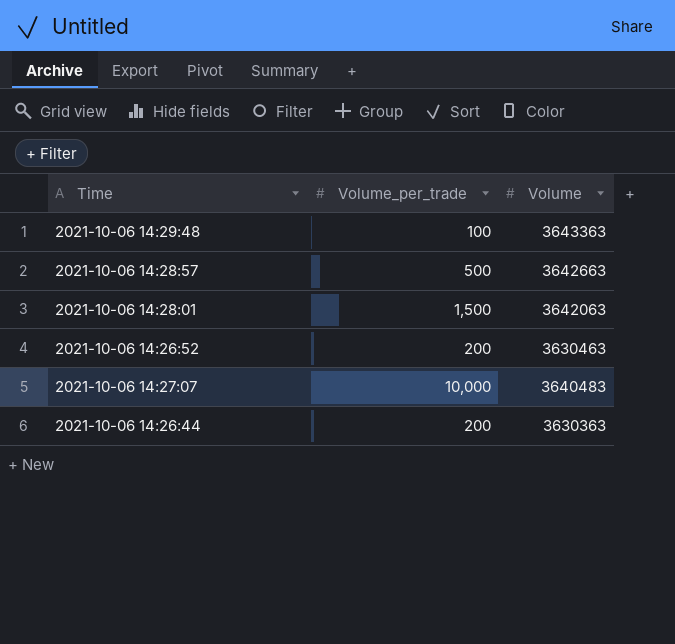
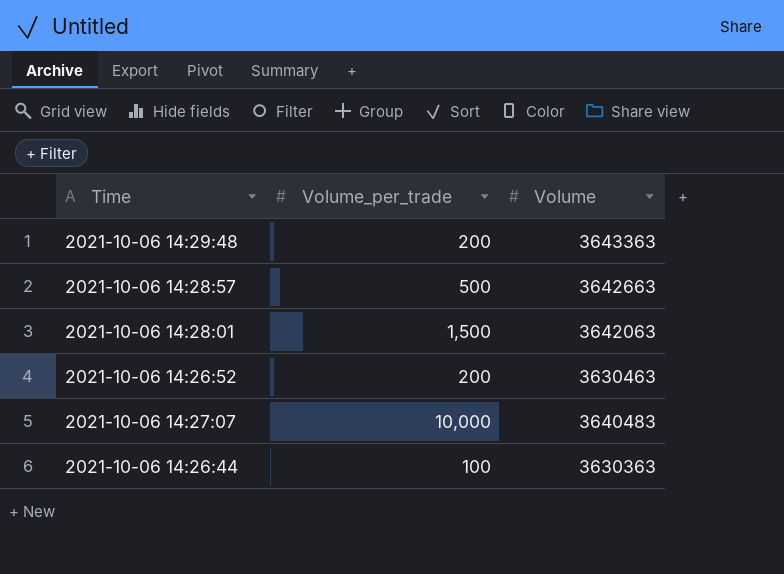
2021-10-06 14:29:48 | Volume_per_trade: 100 -> 200
2021-10-06 14:26:44 | Volume_per_trade: 200 -> 100

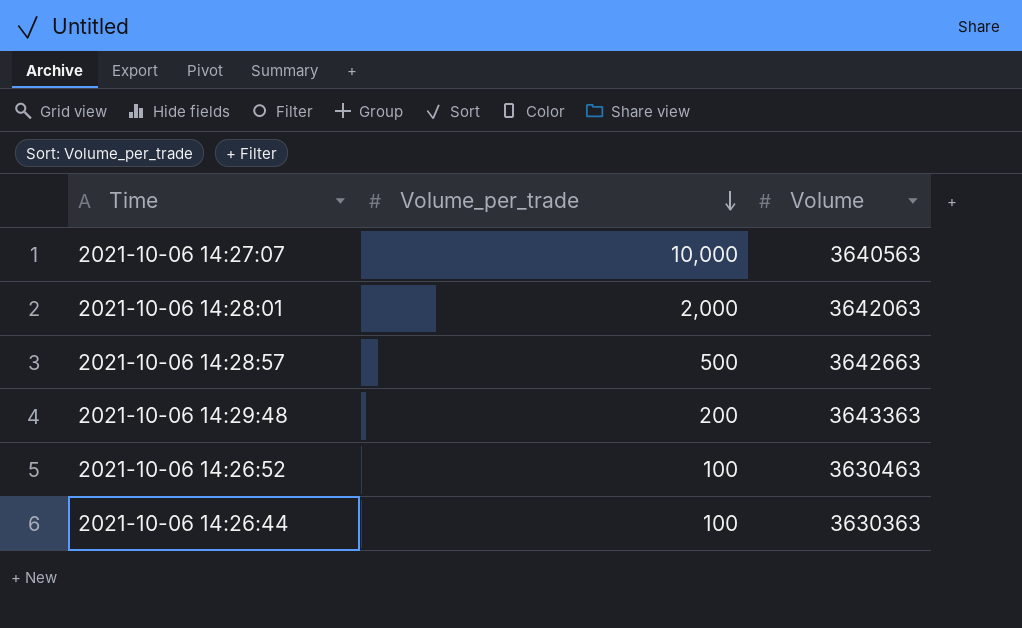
row order: none -> Volume_per_trade descending
2021-10-06 14:27:07 | Volume: 3640483 -> 3640563
2021-10-06 14:28:01 | Volume_per_trade: 1,500 -> 2,000
2021-10-06 14:26:52 | Volume_per_trade: 200 -> 100

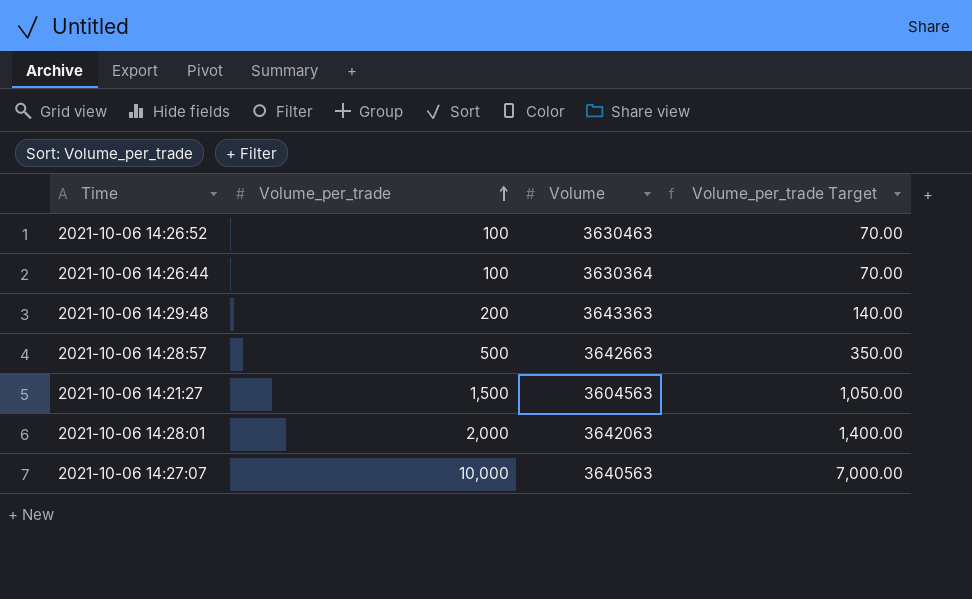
row order: Volume_per_trade descending -> Volume_per_trade ascending
column Volume_per_trade Target | formula: none -> [Volume_per_trade] * 0.7
2021-10-06 14:26:44 | Volume: 3630363 -> 3630364
row 2021-10-06 14:21:27: none -> 1,500 | 3604563 | 1,050.00

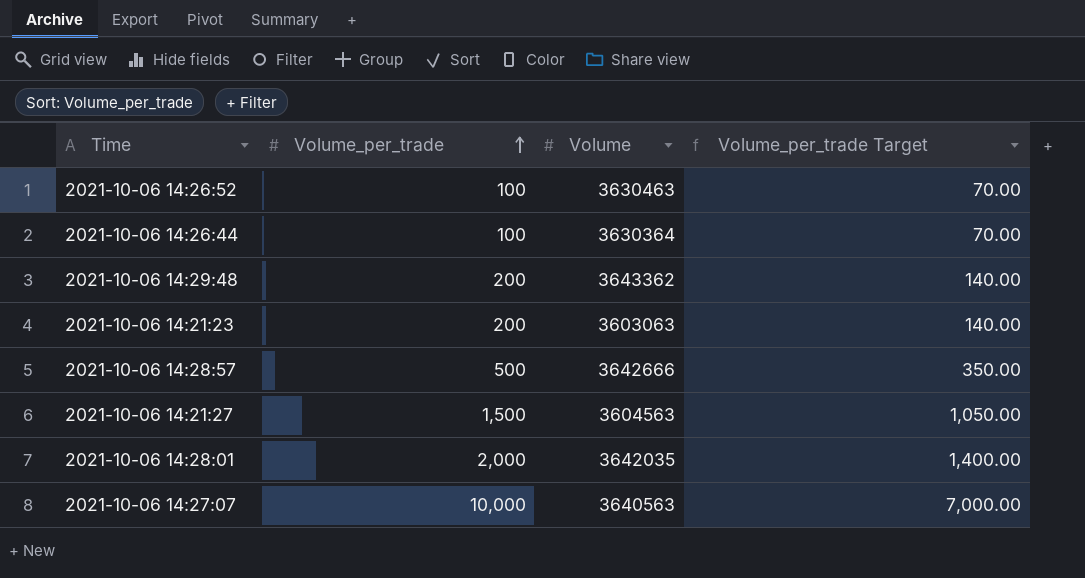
2021-10-06 14:29:48 | Volume: 3643363 -> 3643362
row 2021-10-06 14:21:23: none -> 200 | 3603063 | 140.00
2021-10-06 14:28:57 | Volume: 3642663 -> 3642666
2021-10-06 14:28:01 | Volume: 3642063 -> 3642035

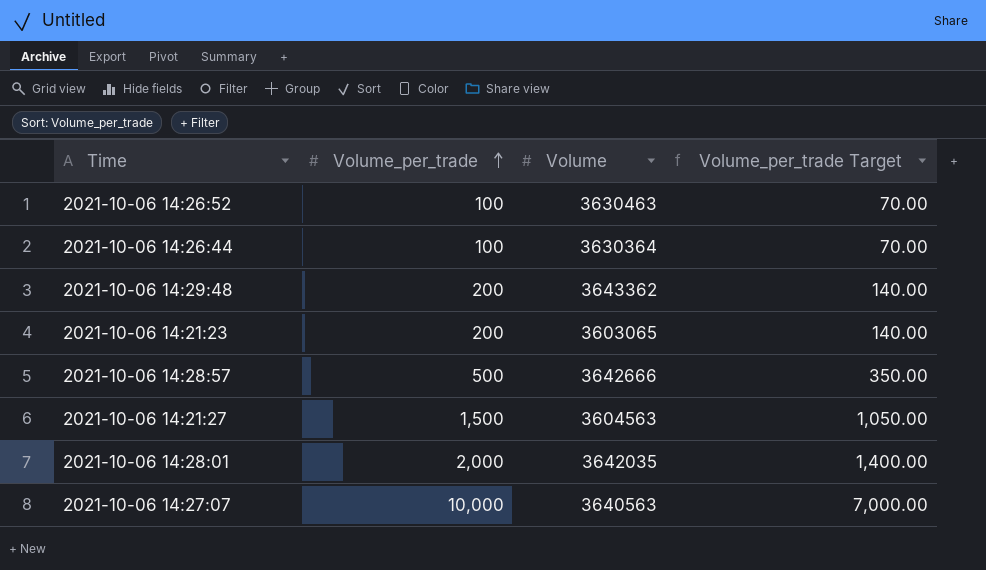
2021-10-06 14:21:23 | Volume: 3603063 -> 3603065

